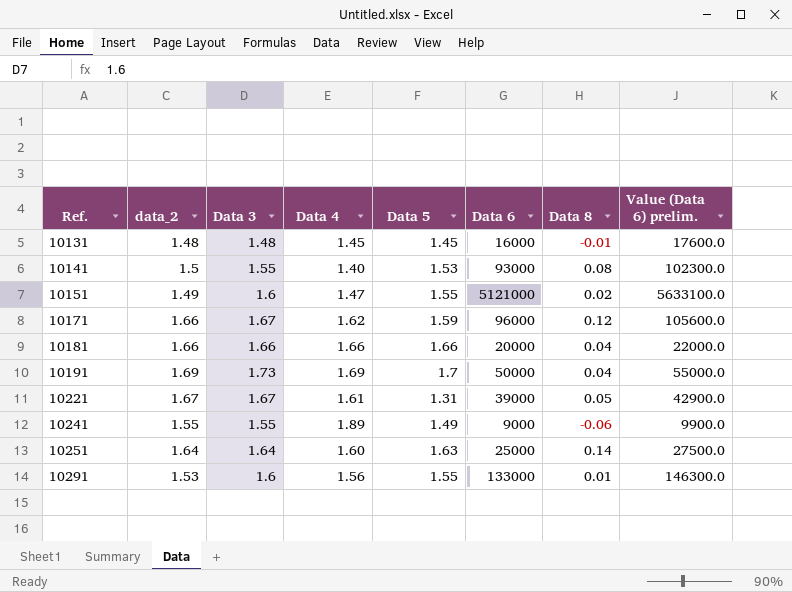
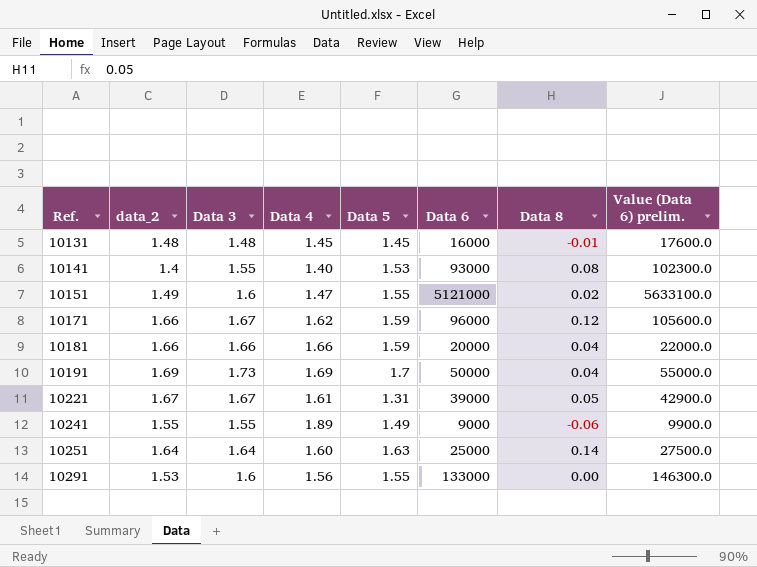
10141 | data_2: 1.5 -> 1.4
10181 | Data 5: 1.66 -> 1.59
10291 | Data 8: 0.01 -> 0.00

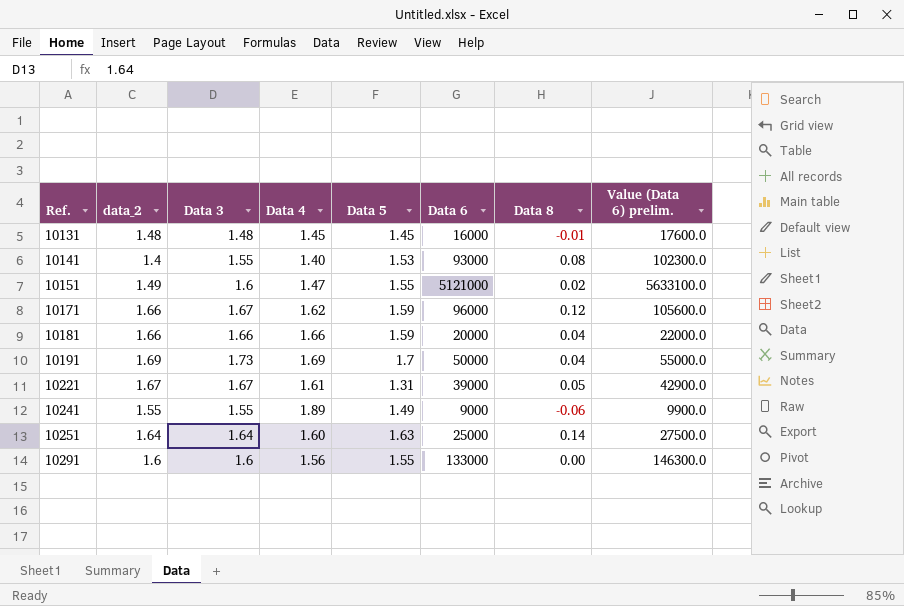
10291 | data_2: 1.53 -> 1.6

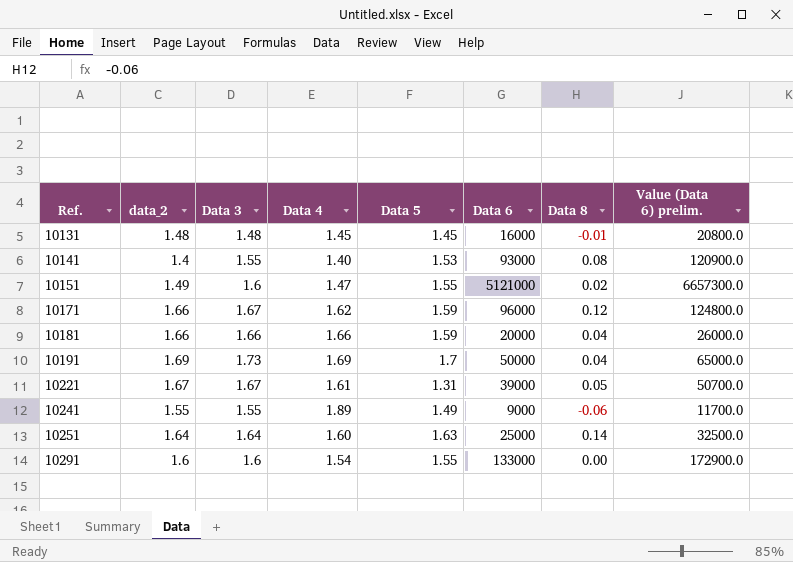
column Value (Data 6) prelim. | formula: [Data 6] * 1.1 -> [Data 6] * 1.3
10291 | Data 4: 1.56 -> 1.54

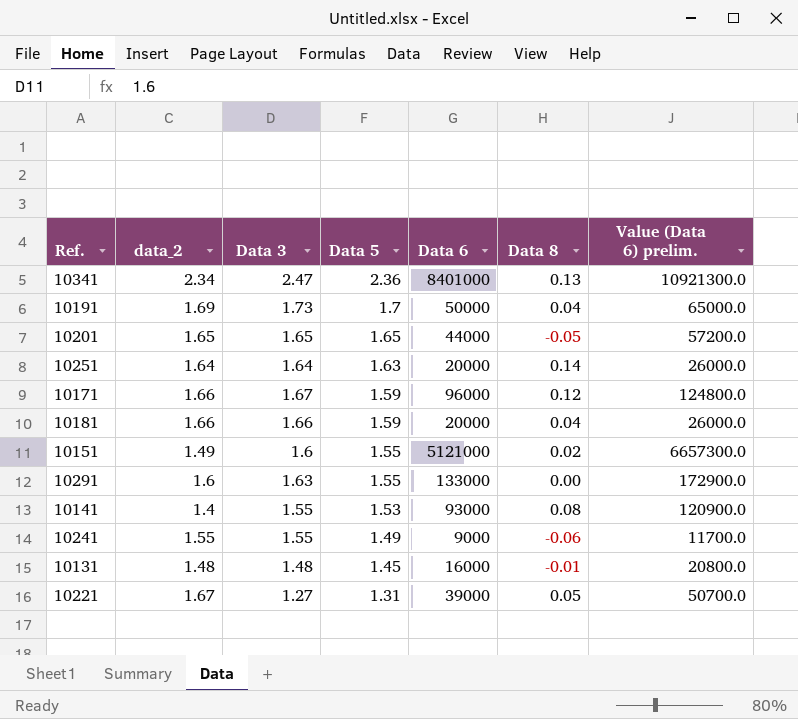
row order: Ref. ascending -> Data 5 descending
column Data 4 | position: 4 -> none
row 10341: none -> 2.34 | 2.47 | 2.36 | 8401000 | 0.13 | 10921300.0
row 10201: none -> 1.65 | 1.65 | 1.65 | 44000 | -0.05 | 57200.0
10251 | Data 6: 25000 -> 20000
10251 | Value (Data 6) prelim.: 32500.0 -> 26000.0
10291 | Data 3: 1.6 -> 1.63
10221 | Data 3: 1.67 -> 1.27

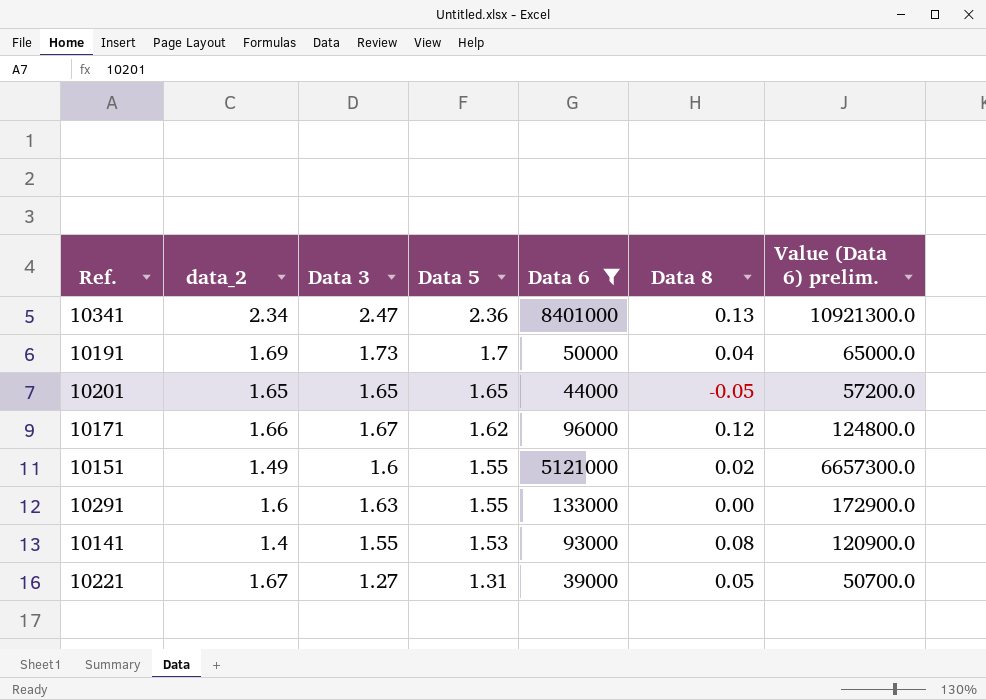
filter: none -> Data 6 >= 39000
10171 | Data 5: 1.59 -> 1.62

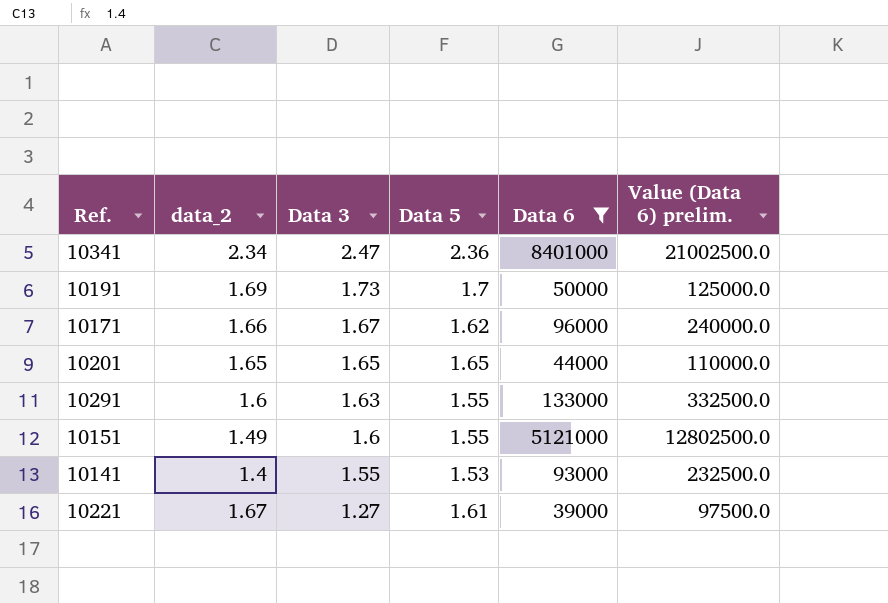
row order: Data 5 descending -> Data 3 descending
column Data 8 | position: 6 -> none
column Value (Data 6) prelim. | formula: [Data 6] * 1.3 -> [Data 6] * 2.5
10221 | Data 5: 1.31 -> 1.61

